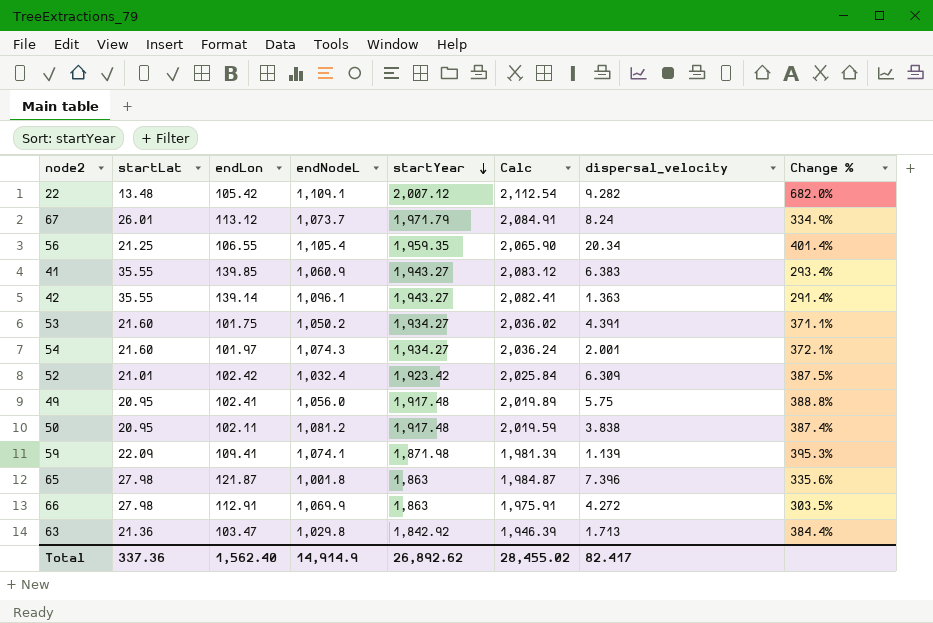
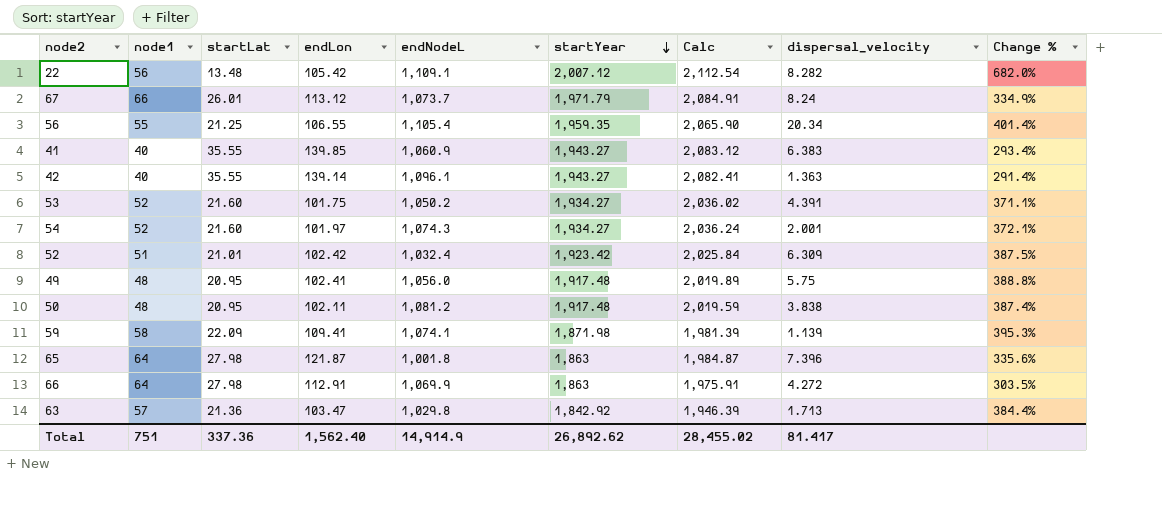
column node1 | position: none -> 2
22 | dispersal_velocity: 9.282 -> 8.282
Total | dispersal_velocity: 82.417 -> 81.417

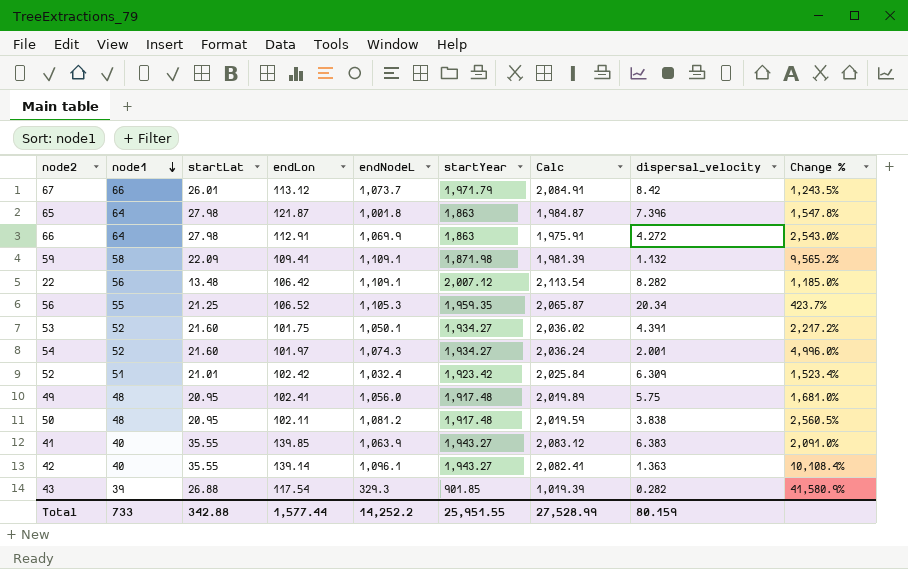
row order: startYear descending -> node1 descending
column Change % | formula: ([endLon] - [startLat]) / [startLat] -> ([endLon] - [dispersal_velocity]) / [dispersal_velocity]
row 63: 57 | 21.36 | 103.47 | 1,029.8 | 1,842.92 | 1,946.39 | 1.713 | 384.4% -> none
67 | dispersal_velocity: 8.24 -> 8.42
59 | endNodeL: 1,074.1 -> 1,109.1
59 | dispersal_velocity: 1.139 -> 1.132
22 | endLon: 105.42 -> 106.42
22 | Calc: 2,112.54 -> 2,113.54
56 | endLon: 106.55 -> 106.52
56 | endNodeL: 1,105.4 -> 1,105.3
56 | Calc: 2,065.90 -> 2,065.87
53 | endNodeL: 1,050.2 -> 1,050.1
41 | endNodeL: 1,060.9 -> 1,063.9
row 43: none -> 39 | 26.88 | 117.54 | 329.3 | 901.85 | 1,019.39 | 0.282 | 41,580.9%
Total | node1: 751 -> 733
Total | startLat: 337.36 -> 342.88
Total | endLon: 1,562.40 -> 1,577.44
Total | endNodeL: 14,914.9 -> 14,252.2
Total | startYear: 26,892.62 -> 25,951.55
Total | Calc: 28,455.02 -> 27,528.99
Total | dispersal_velocity: 81.417 -> 80.159

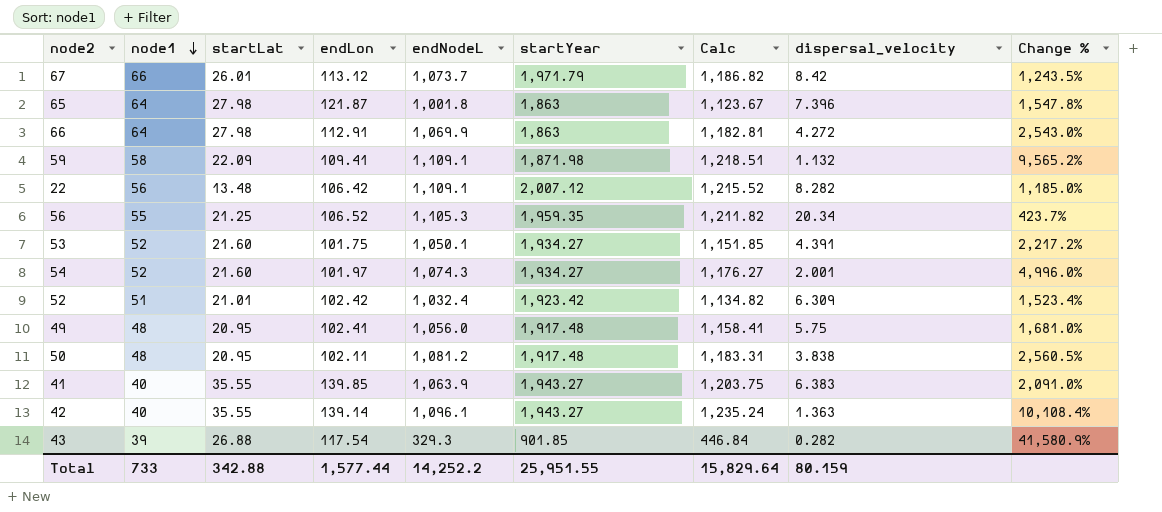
column Calc | formula: [endLon] + [startYear] -> [endLon] + [endNodeL]
Total | Calc: 27,528.99 -> 15,829.64

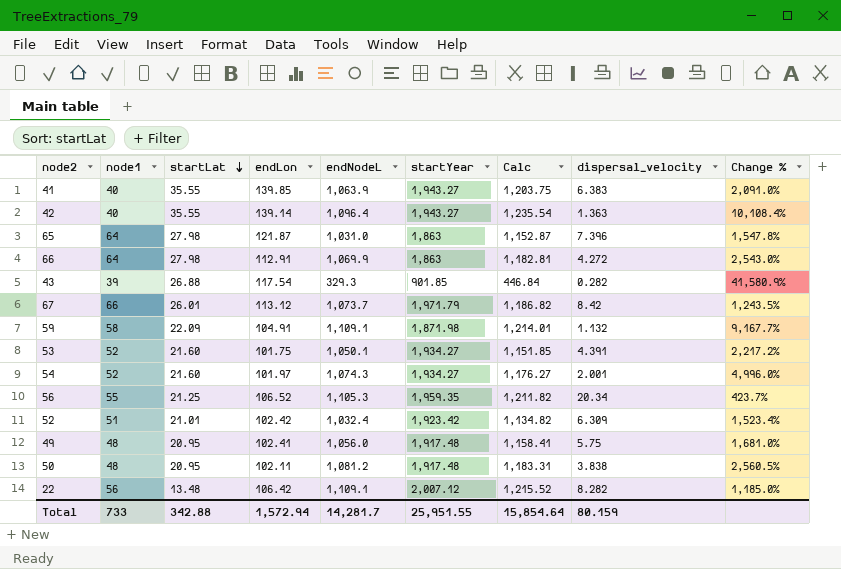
row order: node1 descending -> startLat descending
42 | endNodeL: 1,096.1 -> 1,096.4
42 | Calc: 1,235.24 -> 1,235.54
65 | endNodeL: 1,001.8 -> 1,031.0
65 | Calc: 1,123.67 -> 1,152.87
59 | endLon: 109.41 -> 104.91
59 | Calc: 1,218.51 -> 1,214.01
59 | Change %: 9,565.2% -> 9,167.7%
Total | endLon: 1,577.44 -> 1,572.94
Total | endNodeL: 14,252.2 -> 14,281.7
Total | Calc: 15,829.64 -> 15,854.64

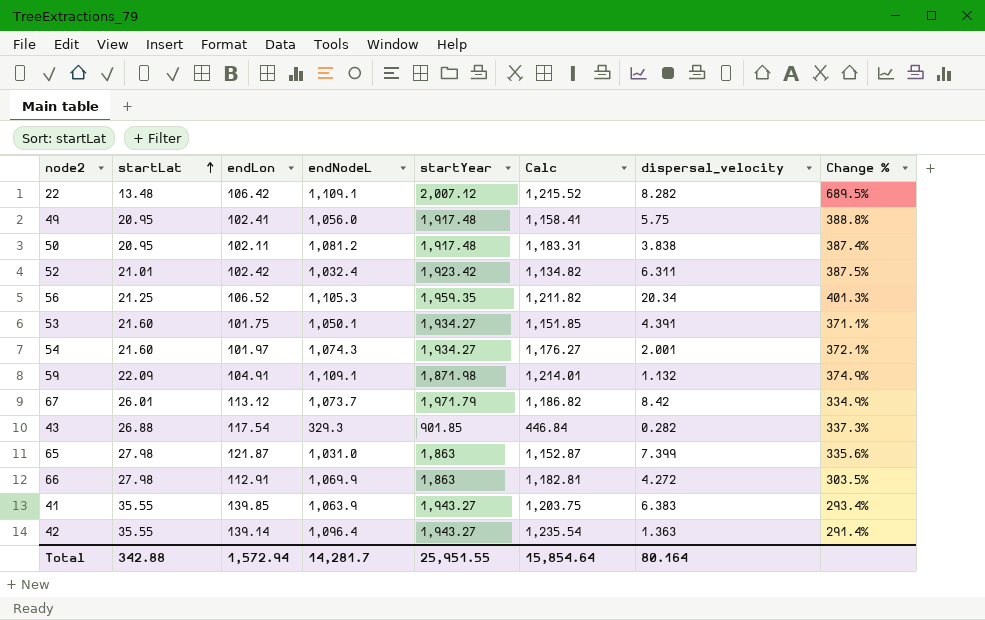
row order: startLat descending -> startLat ascending
column node1 | position: 2 -> none
column Change % | formula: ([endLon] - [dispersal_velocity]) / [dispersal_velocity] -> ([endLon] - [startLat]) / [startLat]
52 | dispersal_velocity: 6.309 -> 6.311
65 | dispersal_velocity: 7.396 -> 7.399
Total | dispersal_velocity: 80.159 -> 80.164

